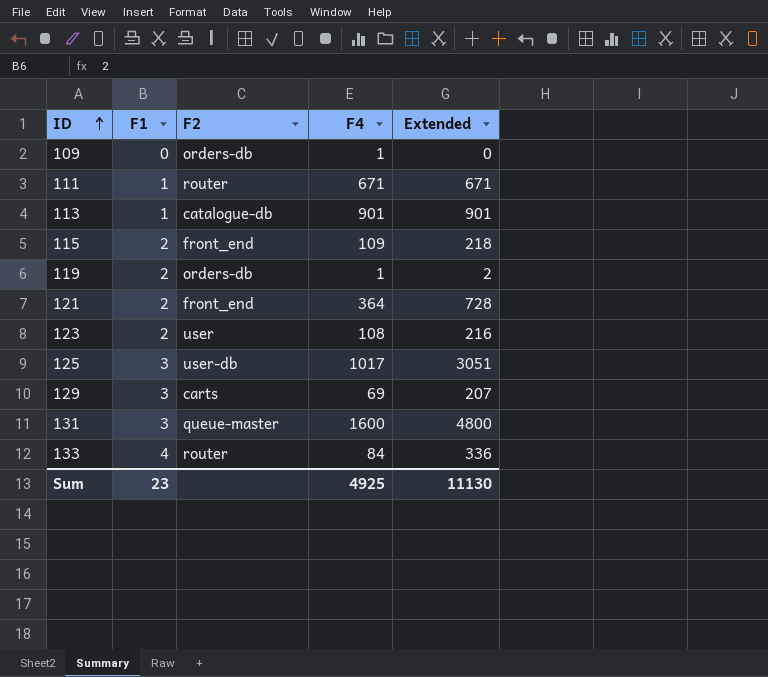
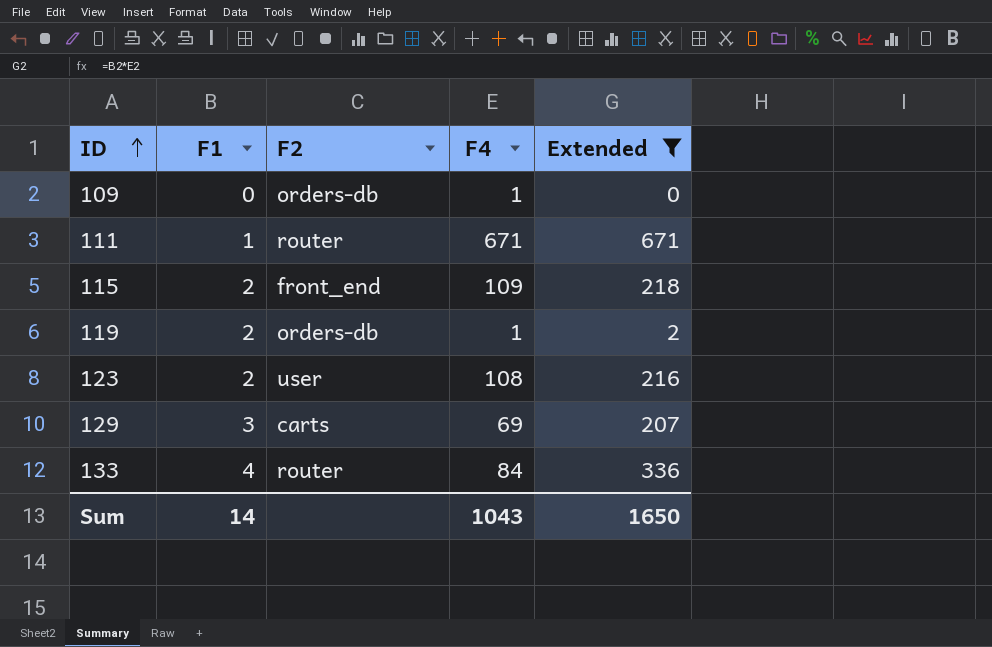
filter: none -> Extended <= 671
Sum | F1: 23 -> 14
Sum | F4: 4925 -> 1043
Sum | Extended: 11130 -> 1650

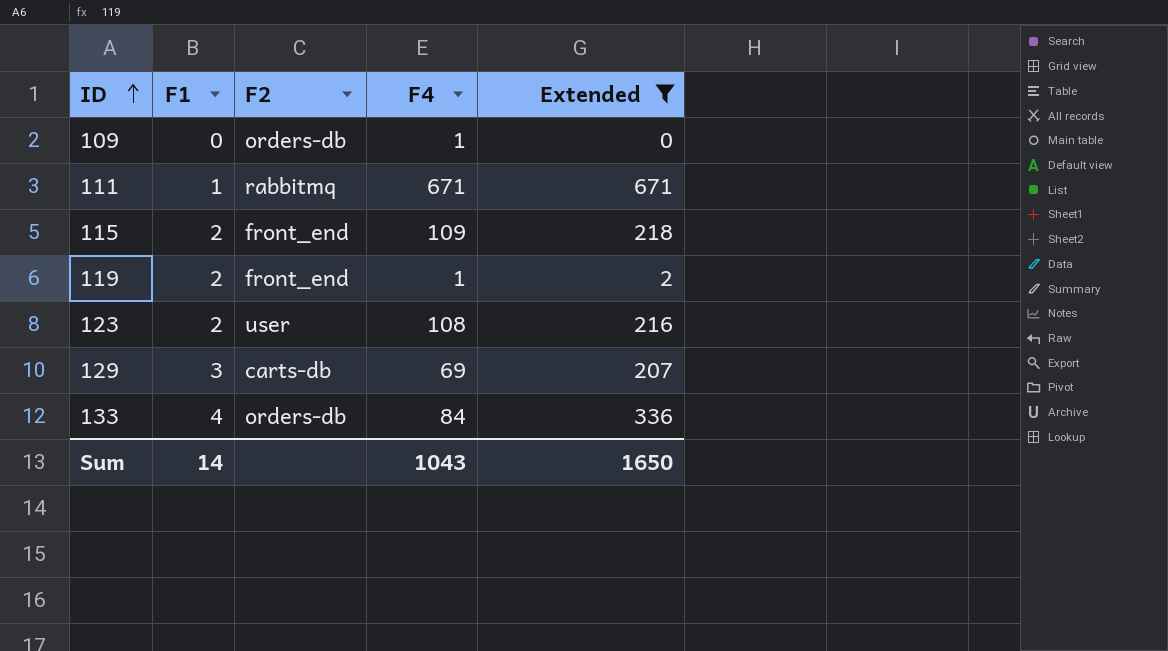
111 | F2: router -> rabbitmq
119 | F2: orders-db -> front_end
129 | F2: carts -> carts-db
133 | F2: router -> orders-db

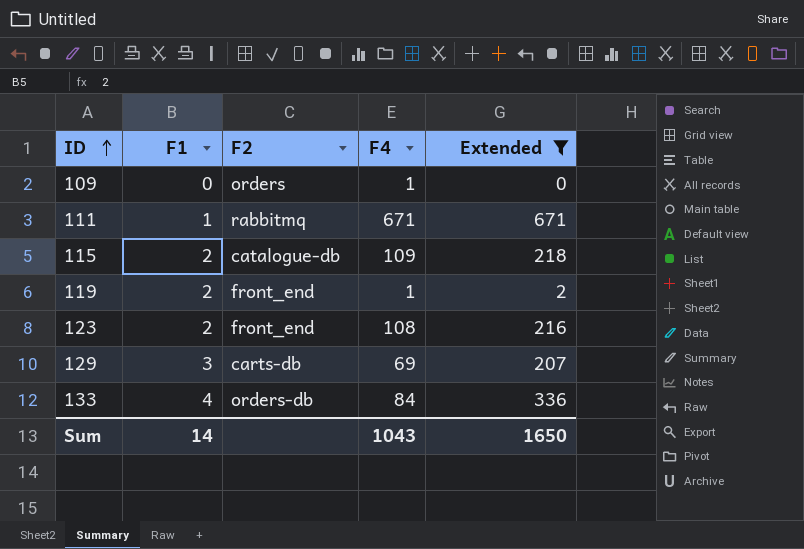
109 | F2: orders-db -> orders
115 | F2: front_end -> catalogue-db
123 | F2: user -> front_end

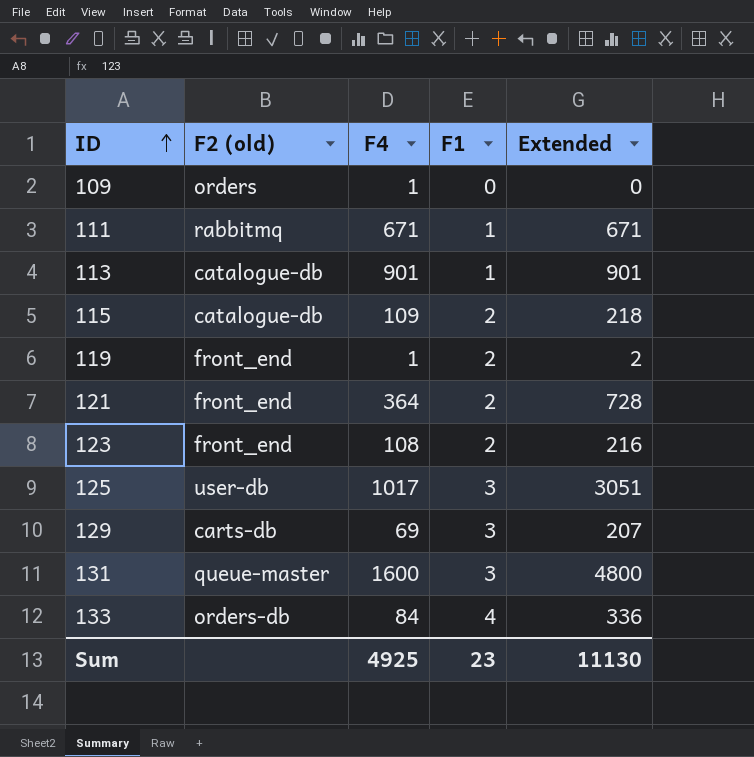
filter: Extended <= 671 -> none
column name: F2 -> F2 (old)
column F1 | position: 2 -> 4
Sum | F4: 1043 -> 4925
Sum | F1: 14 -> 23
Sum | Extended: 1650 -> 11130

